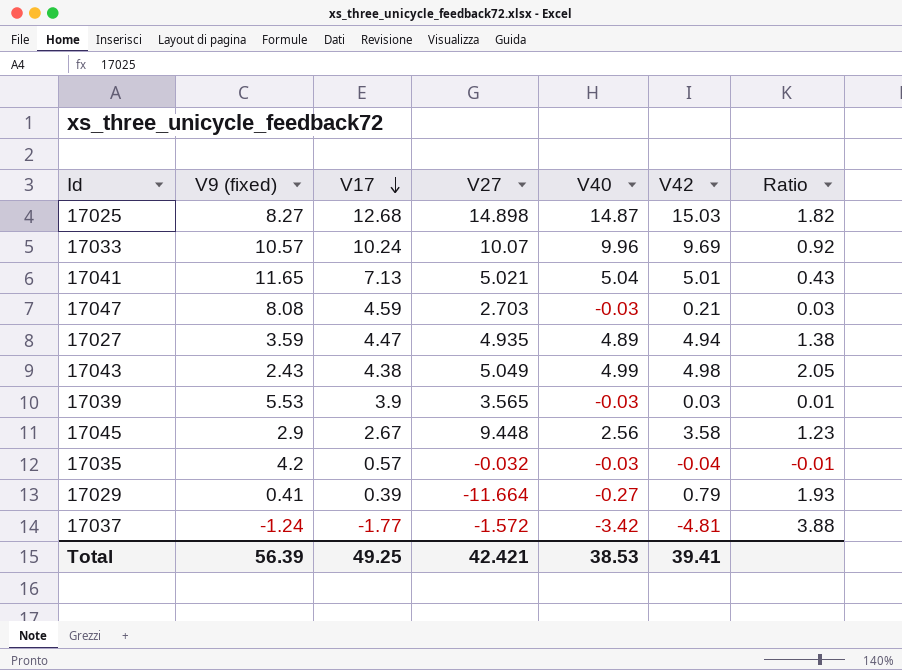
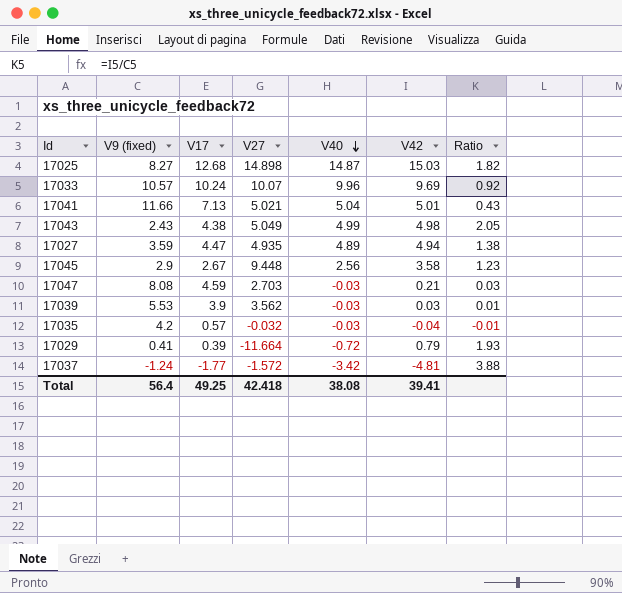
row order: V17 descending -> V40 descending
17041 | V9 (fixed): 11.65 -> 11.66
17039 | V27: 3.565 -> 3.562
17029 | V40: -0.27 -> -0.72
Total | V9 (fixed): 56.39 -> 56.4
Total | V27: 42.421 -> 42.418
Total | V40: 38.53 -> 38.08

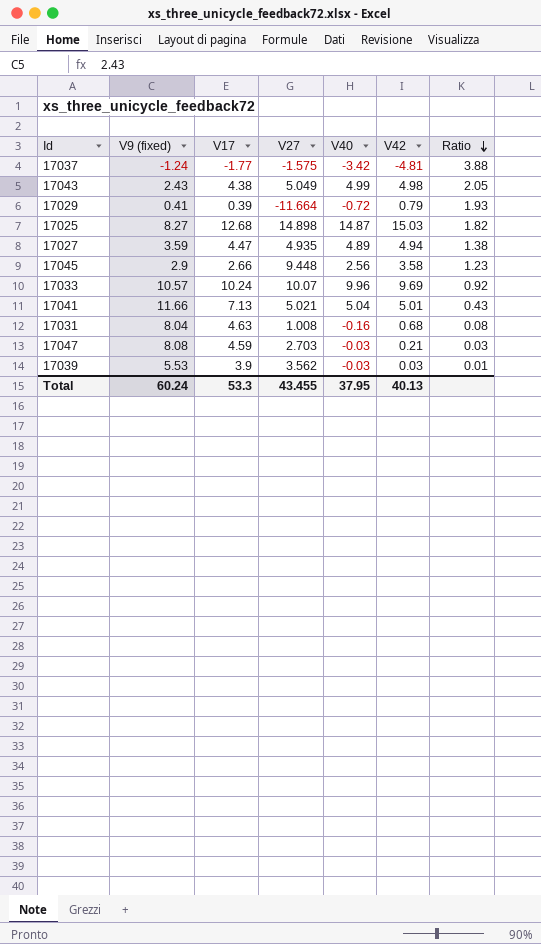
row order: V40 descending -> Ratio descending
row 17035: 4.2 | 0.57 | -0.032 | -0.03 | -0.04 | -0.01 -> none
17037 | V27: -1.572 -> -1.575
17045 | V17: 2.67 -> 2.66
row 17031: none -> 8.04 | 4.63 | 1.008 | -0.16 | 0.68 | 0.08
Total | V9 (fixed): 56.4 -> 60.24
Total | V17: 49.25 -> 53.3
Total | V27: 42.418 -> 43.455
Total | V40: 38.08 -> 37.95
Total | V42: 39.41 -> 40.13

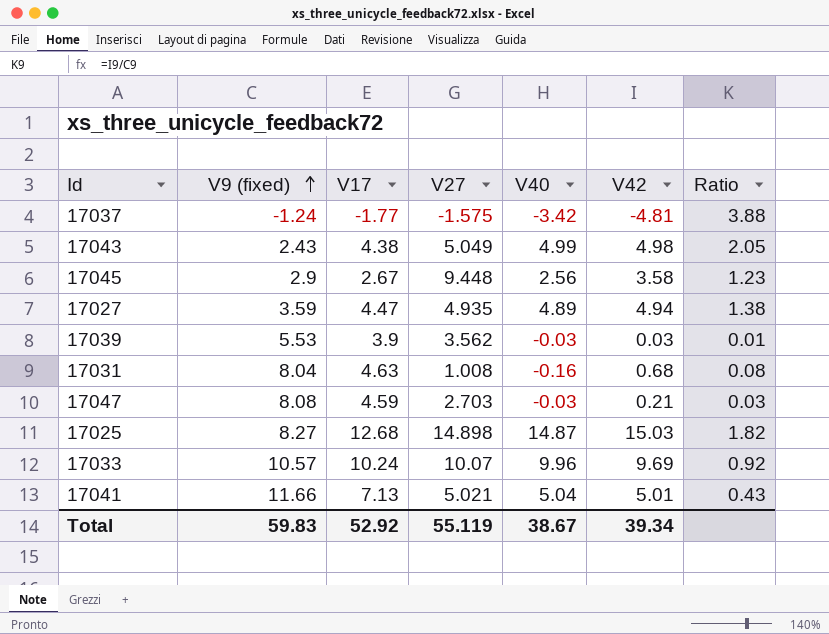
row order: Ratio descending -> V9 (fixed) ascending
row 17029: 0.41 | 0.39 | -11.664 | -0.72 | 0.79 | 1.93 -> none
17045 | V17: 2.66 -> 2.67
Total | V9 (fixed): 60.24 -> 59.83
Total | V17: 53.3 -> 52.92
Total | V27: 43.455 -> 55.119
Total | V40: 37.95 -> 38.67
Total | V42: 40.13 -> 39.34

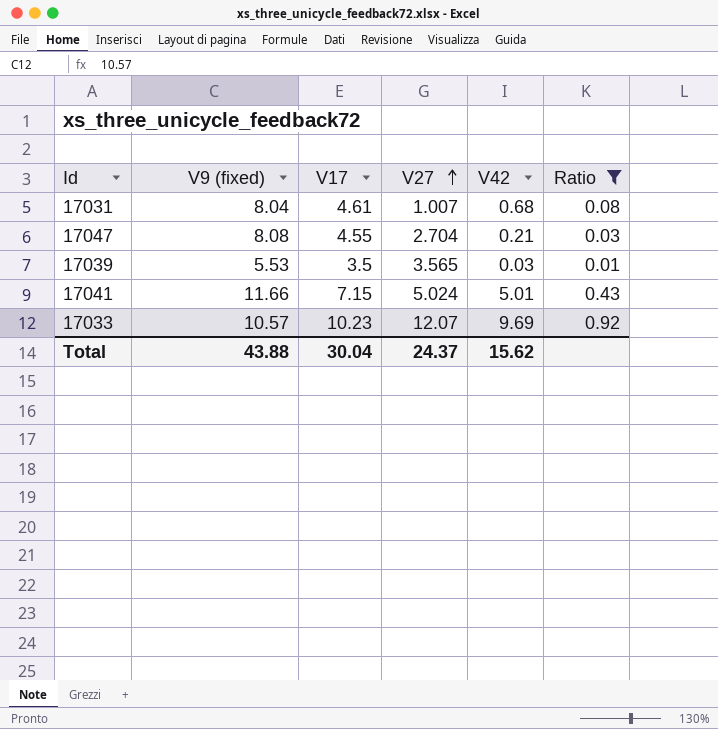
filter: none -> Ratio <= 0.92
row order: V9 (fixed) ascending -> V27 ascending
column V40 | position: 5 -> none
17031 | V17: 4.63 -> 4.61
17031 | V27: 1.008 -> 1.007
17047 | V17: 4.59 -> 4.55
17047 | V27: 2.703 -> 2.704
17039 | V17: 3.9 -> 3.5
17039 | V27: 3.562 -> 3.565
17041 | V17: 7.13 -> 7.15
17041 | V27: 5.021 -> 5.024
17033 | V17: 10.24 -> 10.23
17033 | V27: 10.07 -> 12.07
Total | V9 (fixed): 59.83 -> 43.88
Total | V17: 52.92 -> 30.04
Total | V27: 55.119 -> 24.37
Total | V42: 39.34 -> 15.62

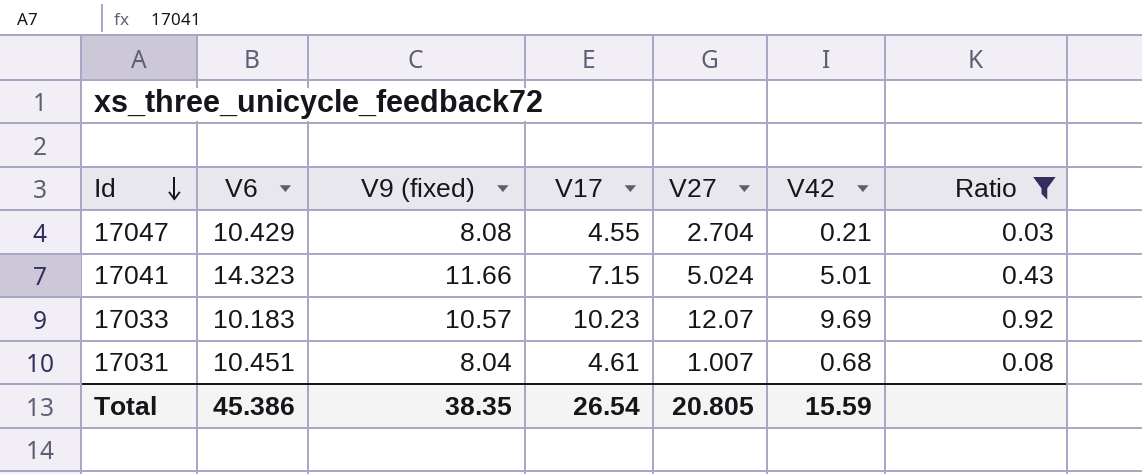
row order: V27 ascending -> Id descending
column V6 | position: none -> 2
row 17039: 5.53 | 3.5 | 3.565 | 0.03 | 0.01 -> none
Total | V9 (fixed): 43.88 -> 38.35
Total | V17: 30.04 -> 26.54
Total | V27: 24.37 -> 20.805
Total | V42: 15.62 -> 15.59

